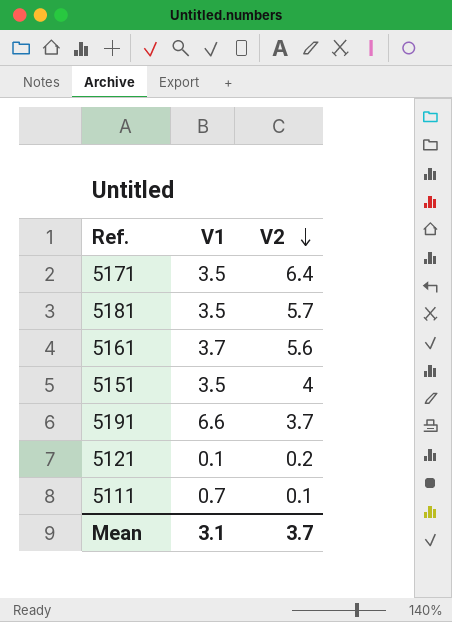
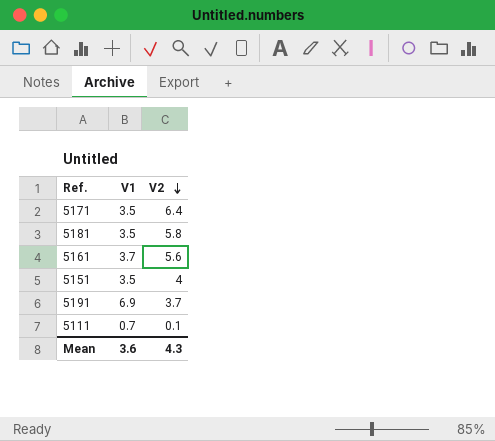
row 5121: 0.1 | 0.2 -> none
5181 | V2: 5.7 -> 5.8
5191 | V1: 6.6 -> 6.9
Mean | V1: 3.1 -> 3.6
Mean | V2: 3.7 -> 4.3

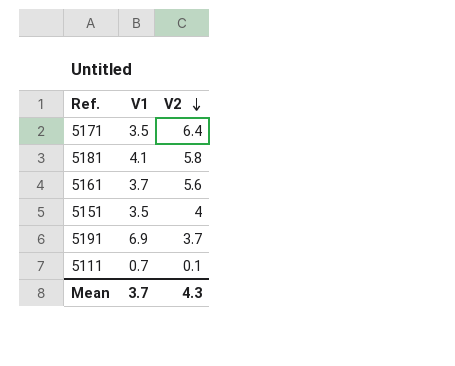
5181 | V1: 3.5 -> 4.1
Mean | V1: 3.6 -> 3.7

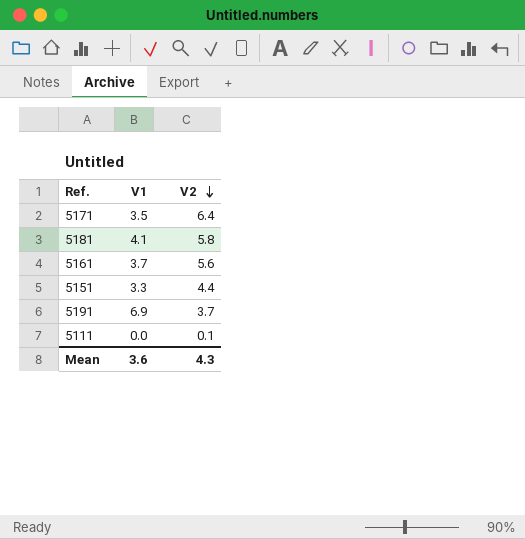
5151 | V1: 3.5 -> 3.3
5151 | V2: 4 -> 4.4
5111 | V1: 0.7 -> 0.0
Mean | V1: 3.7 -> 3.6

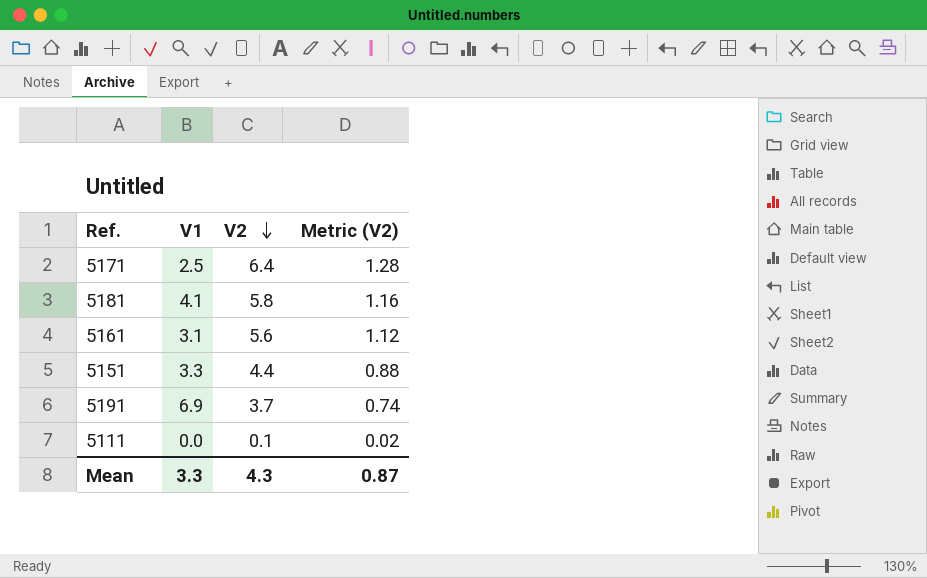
column Metric (V2) | formula: none -> [V2] * 0.2
5171 | V1: 3.5 -> 2.5
5161 | V1: 3.7 -> 3.1
Mean | V1: 3.6 -> 3.3

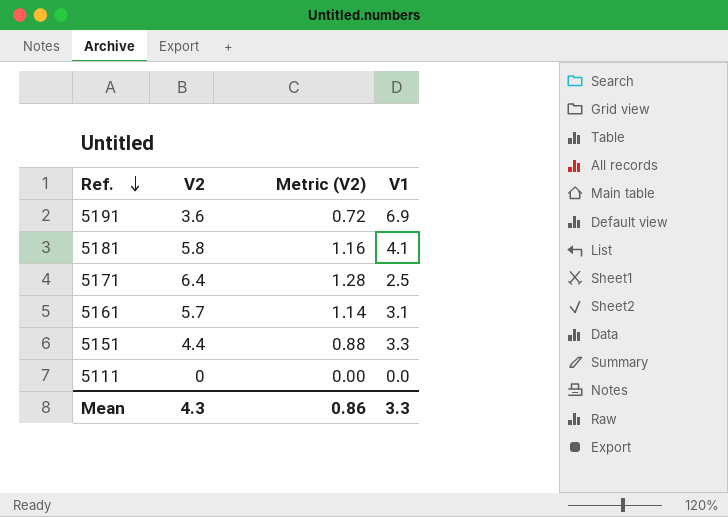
row order: V2 descending -> Ref. descending
column V1 | position: 2 -> 4
5191 | V2: 3.7 -> 3.6
5191 | Metric (V2): 0.74 -> 0.72
5161 | V2: 5.6 -> 5.7
5161 | Metric (V2): 1.12 -> 1.14
5111 | V2: 0.1 -> 0
5111 | Metric (V2): 0.02 -> 0.00
Mean | Metric (V2): 0.87 -> 0.86

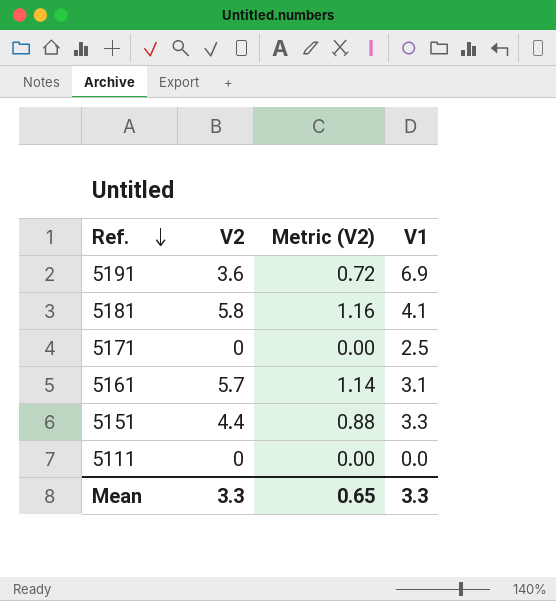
5171 | V2: 6.4 -> 0
5171 | Metric (V2): 1.28 -> 0.00
Mean | V2: 4.3 -> 3.3
Mean | Metric (V2): 0.86 -> 0.65

